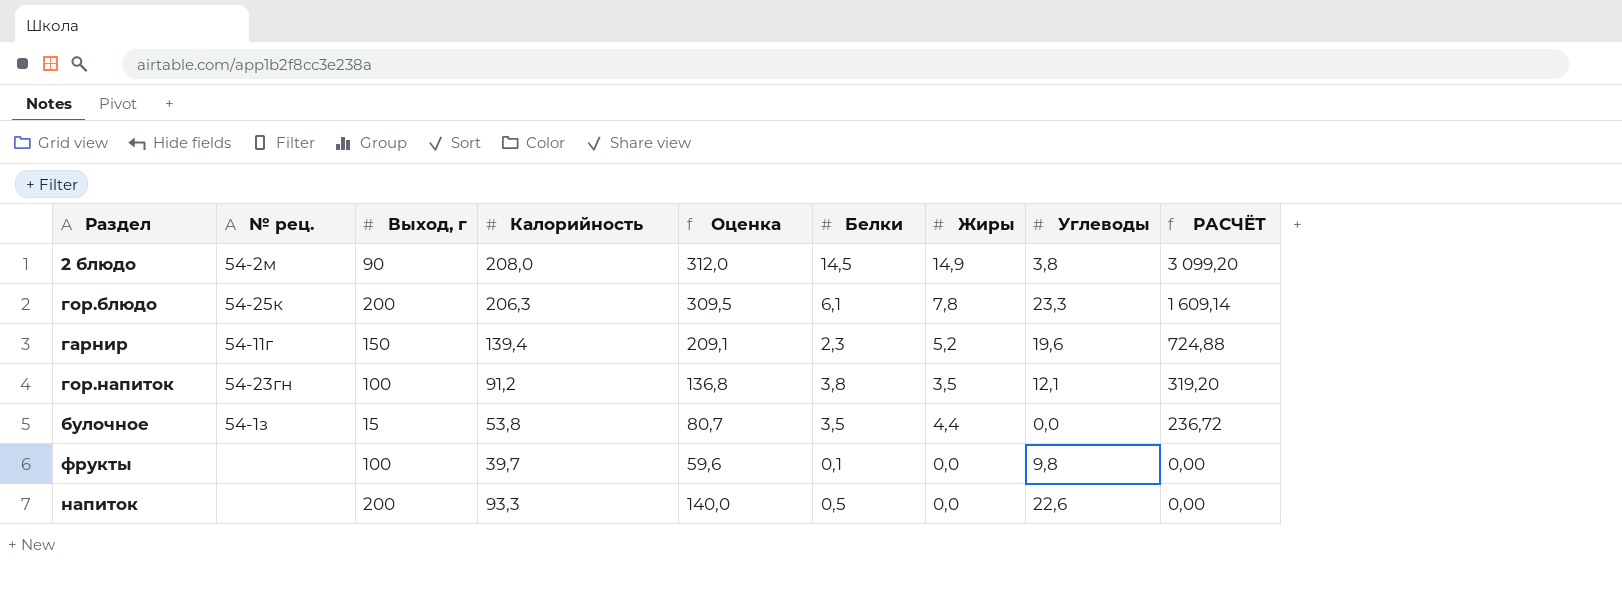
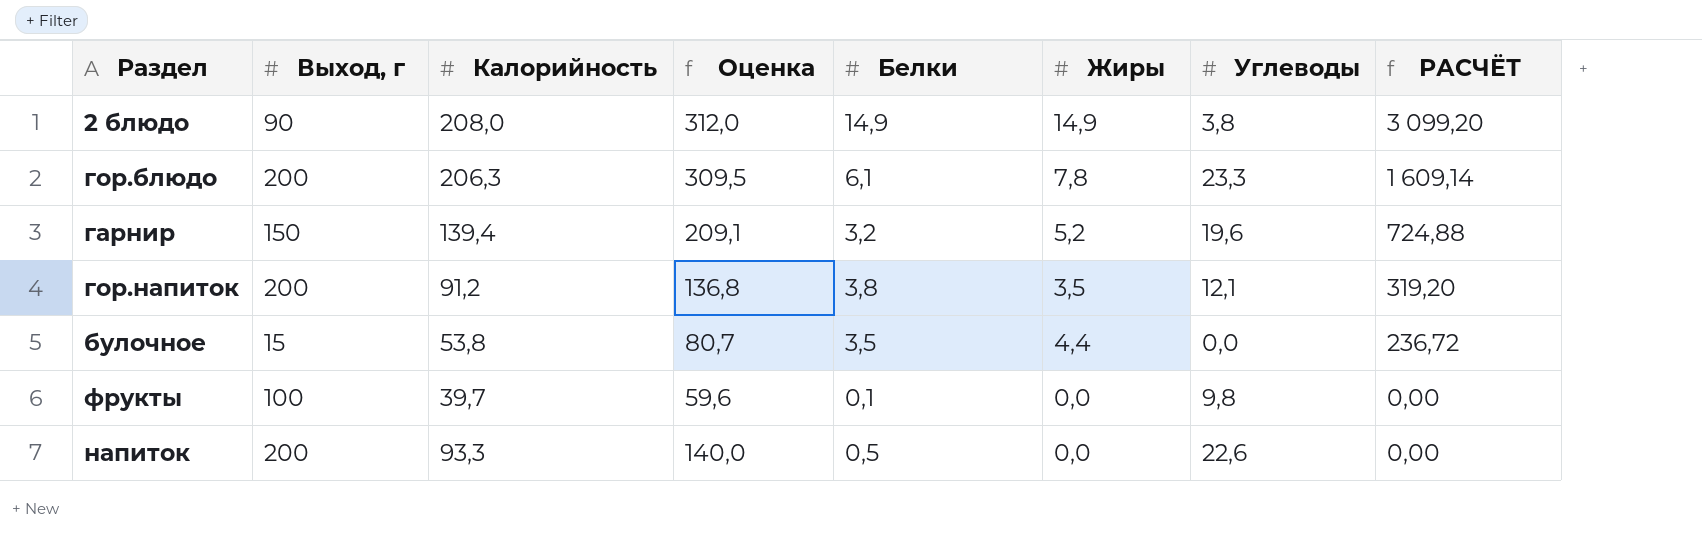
column № рец. | position: 2 -> none
2 блюдо | Белки: 14,5 -> 14,9
гарнир | Белки: 2,3 -> 3,2
гор.напиток | Выход, г: 100 -> 200

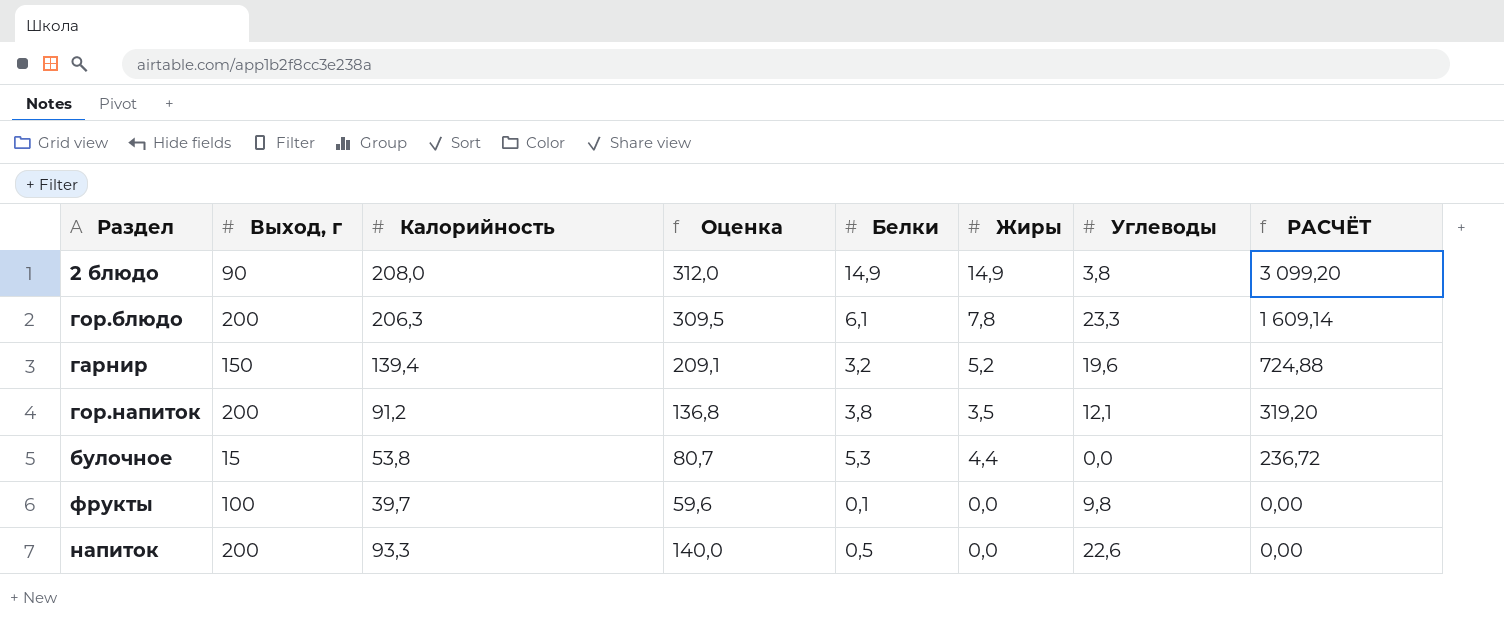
булочное | Белки: 3,5 -> 5,3

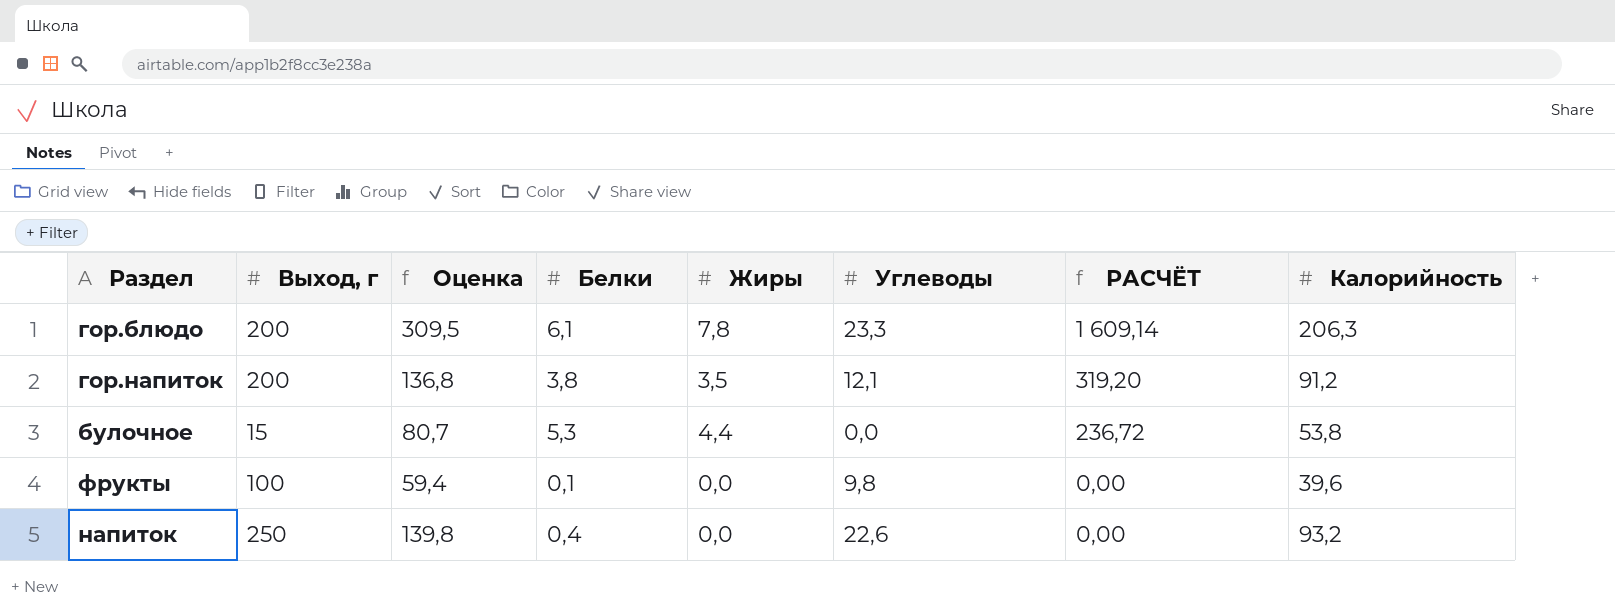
column Калорийность | position: 3 -> 8
row 2 блюдо: 90 | 208,0 | 312,0 | 14,9 | 14,9 | 3,8 | 3 099,20 -> none
row гарнир: 150 | 139,4 | 209,1 | 3,2 | 5,2 | 19,6 | 724,88 -> none
фрукты | Оценка: 59,6 -> 59,4
фрукты | Калорийность: 39,7 -> 39,6
напиток | Выход, г: 200 -> 250
напиток | Оценка: 140,0 -> 139,8
напиток | Белки: 0,5 -> 0,4
напиток | Калорийность: 93,3 -> 93,2

